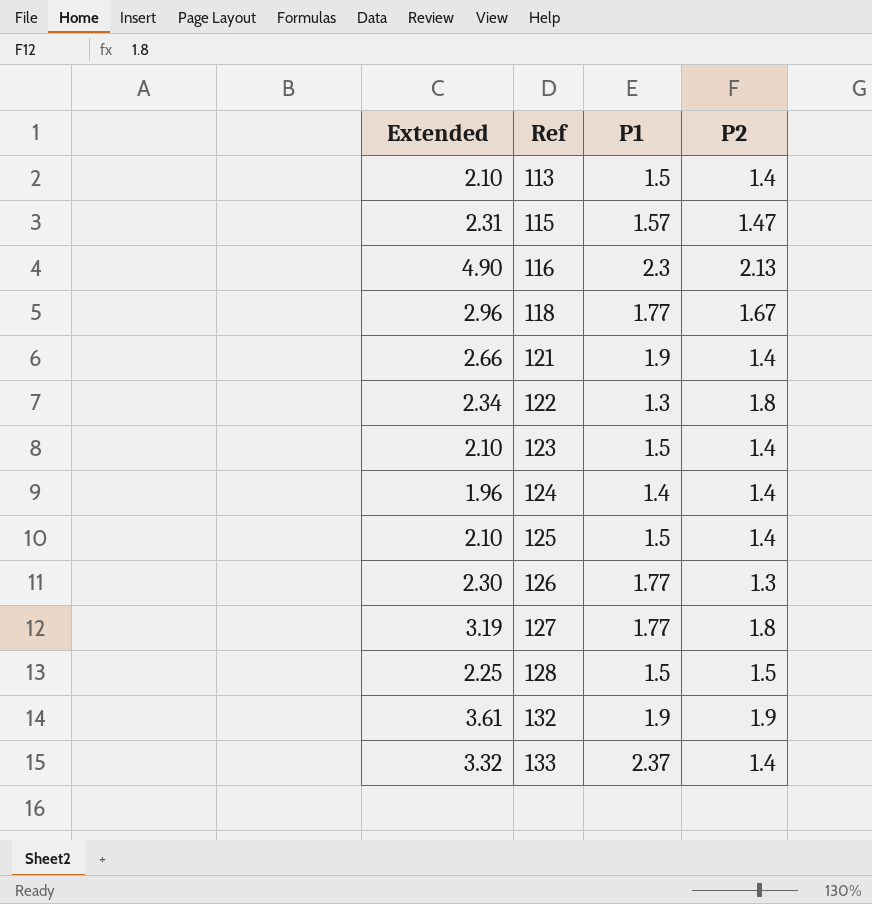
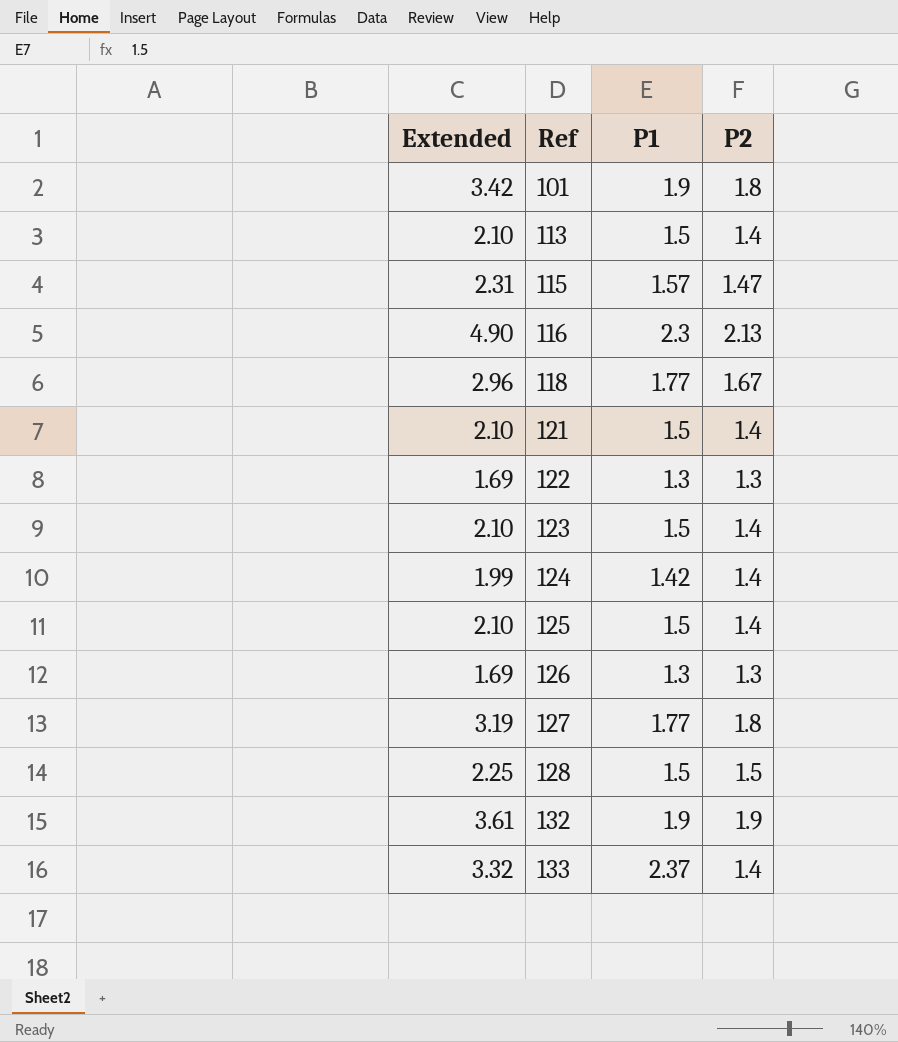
row 101: none -> 3.42 | 1.9 | 1.8
121 | Extended: 2.66 -> 2.10
121 | P1: 1.9 -> 1.5
122 | Extended: 2.34 -> 1.69
122 | P2: 1.8 -> 1.3
124 | Extended: 1.96 -> 1.99
124 | P1: 1.4 -> 1.42
126 | Extended: 2.30 -> 1.69
126 | P1: 1.77 -> 1.3

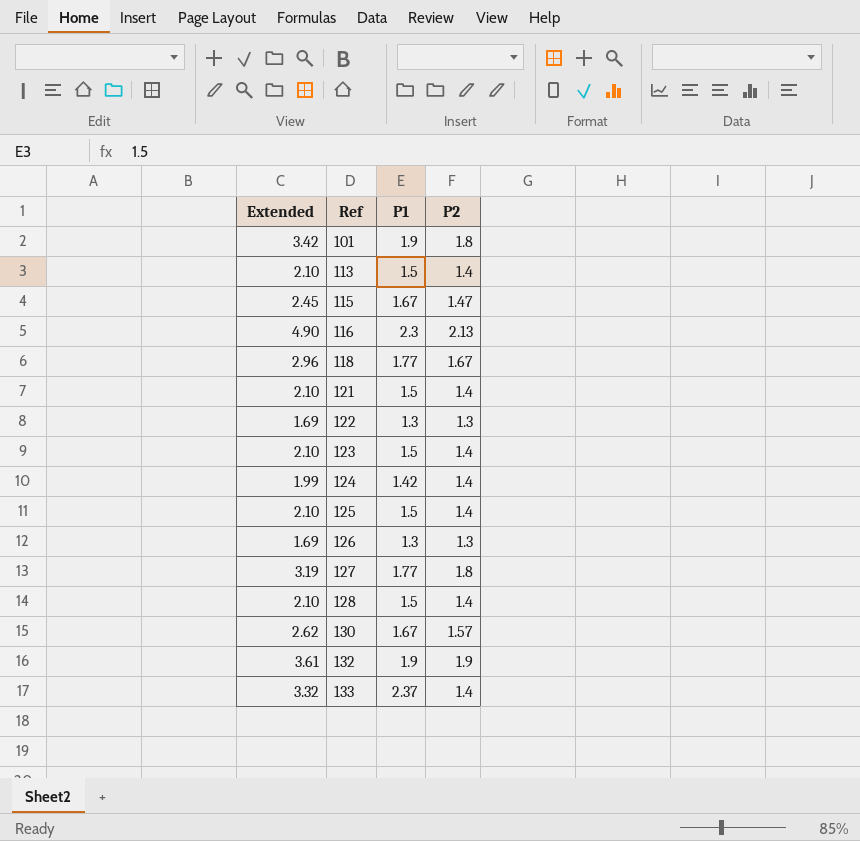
115 | Extended: 2.31 -> 2.45
115 | P1: 1.57 -> 1.67
128 | Extended: 2.25 -> 2.10
128 | P2: 1.5 -> 1.4
row 130: none -> 2.62 | 1.67 | 1.57

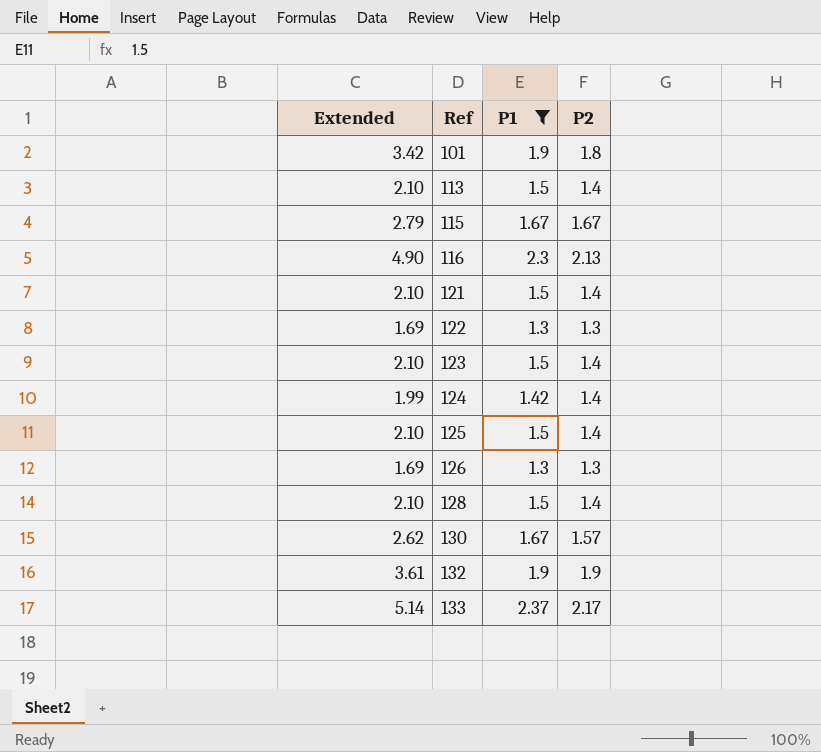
filter: none -> P1 != 1.77
115 | Extended: 2.45 -> 2.79
115 | P2: 1.47 -> 1.67
133 | Extended: 3.32 -> 5.14
133 | P2: 1.4 -> 2.17

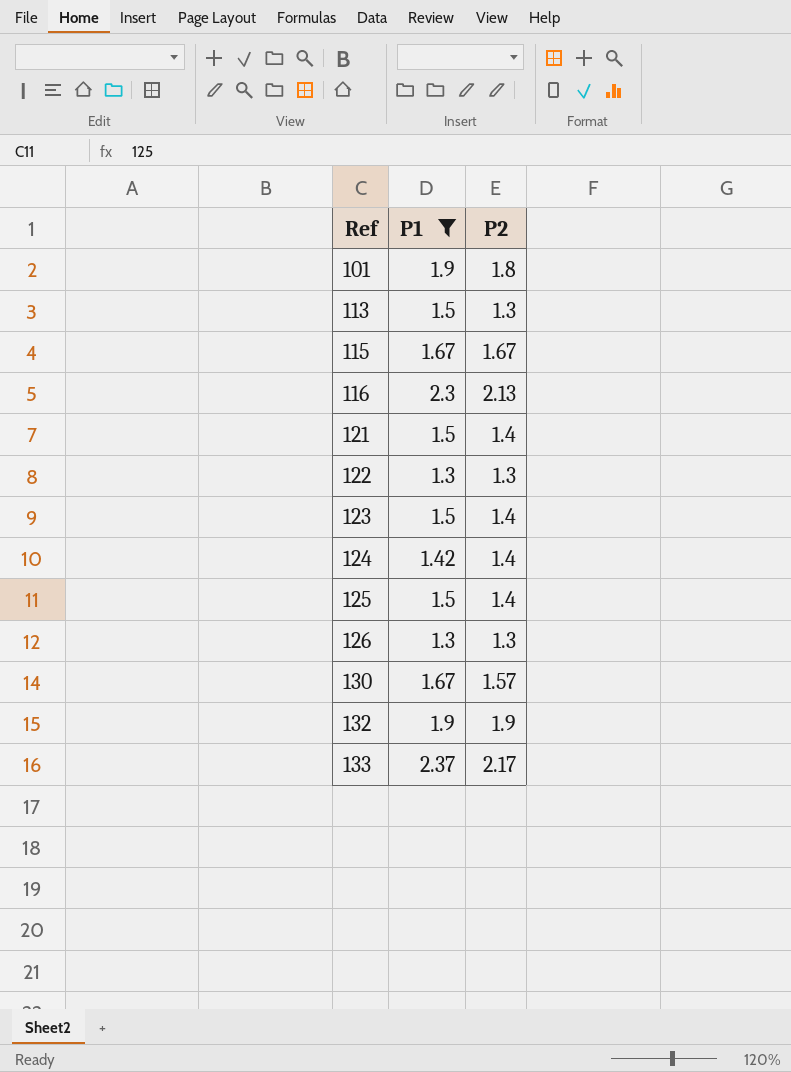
column Extended | formula: [P1] * [P2] -> none
row 128: 2.10 | 1.5 | 1.4 -> none
113 | P2: 1.4 -> 1.3

